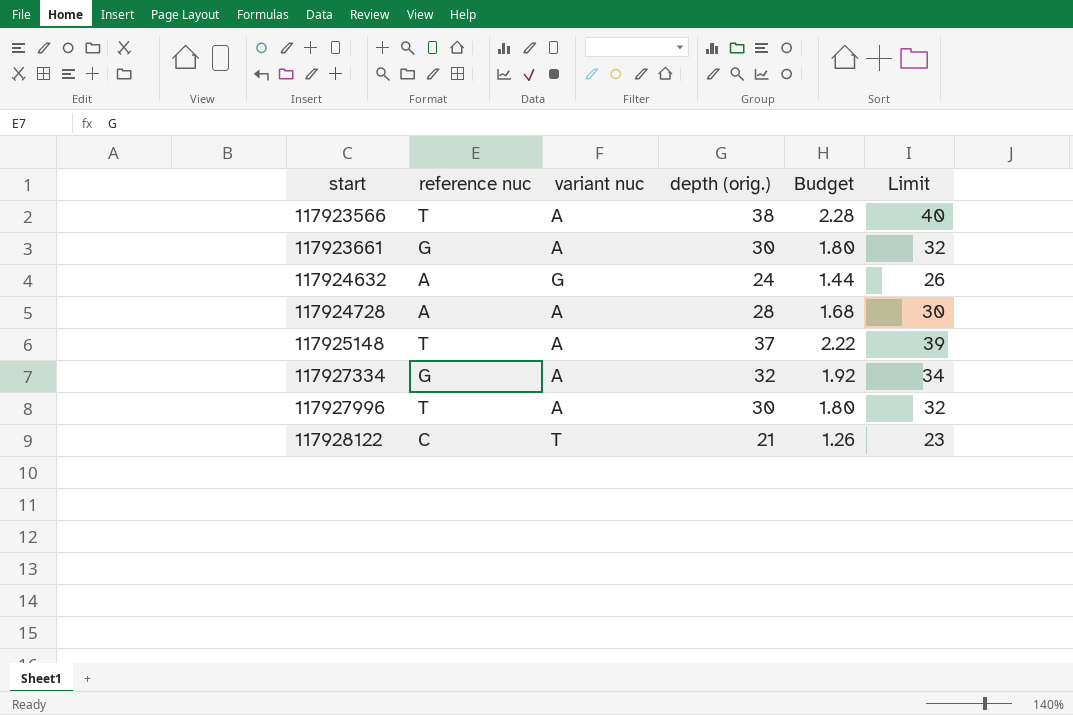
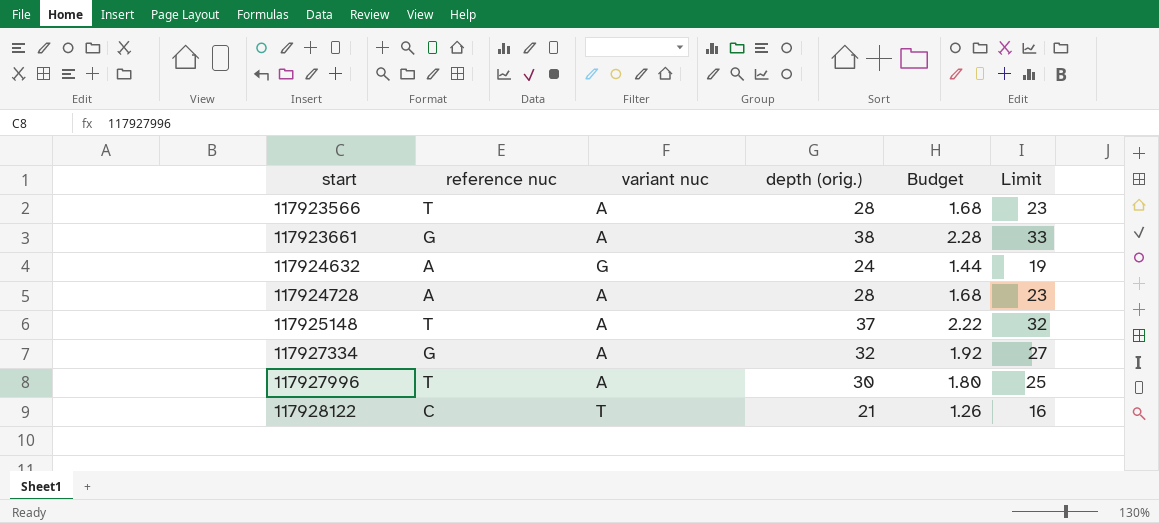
column Limit | formula: [depth (orig.)] + 2 -> [depth (orig.)] - 5
117923566 | depth (orig.): 38 -> 28
117923566 | Budget: 2.28 -> 1.68
117923661 | depth (orig.): 30 -> 38
117923661 | Budget: 1.80 -> 2.28

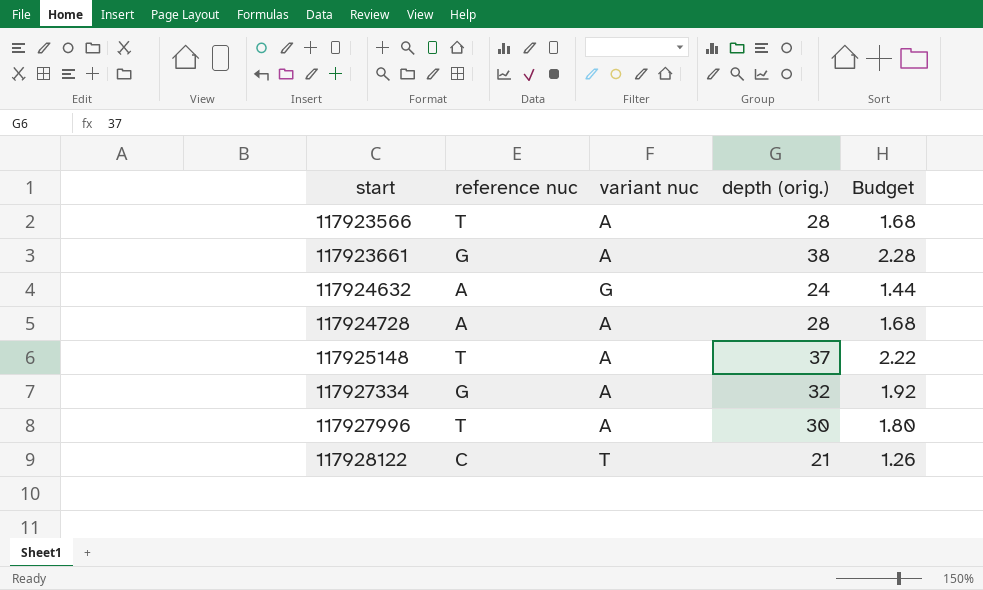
column Limit | formula: [depth (orig.)] - 5 -> none

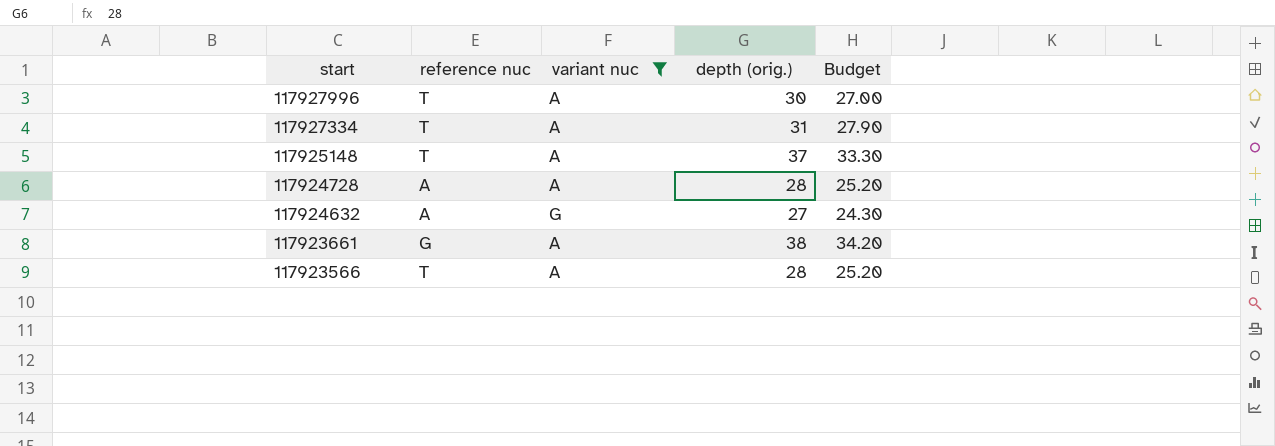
filter: none -> variant nuc != T
row order: start ascending -> start descending
column Budget | formula: [depth (orig.)] * 0.06 -> [depth (orig.)] * 0.9
117927334 | reference nuc: G -> T
117927334 | depth (orig.): 32 -> 31
117924632 | depth (orig.): 24 -> 27

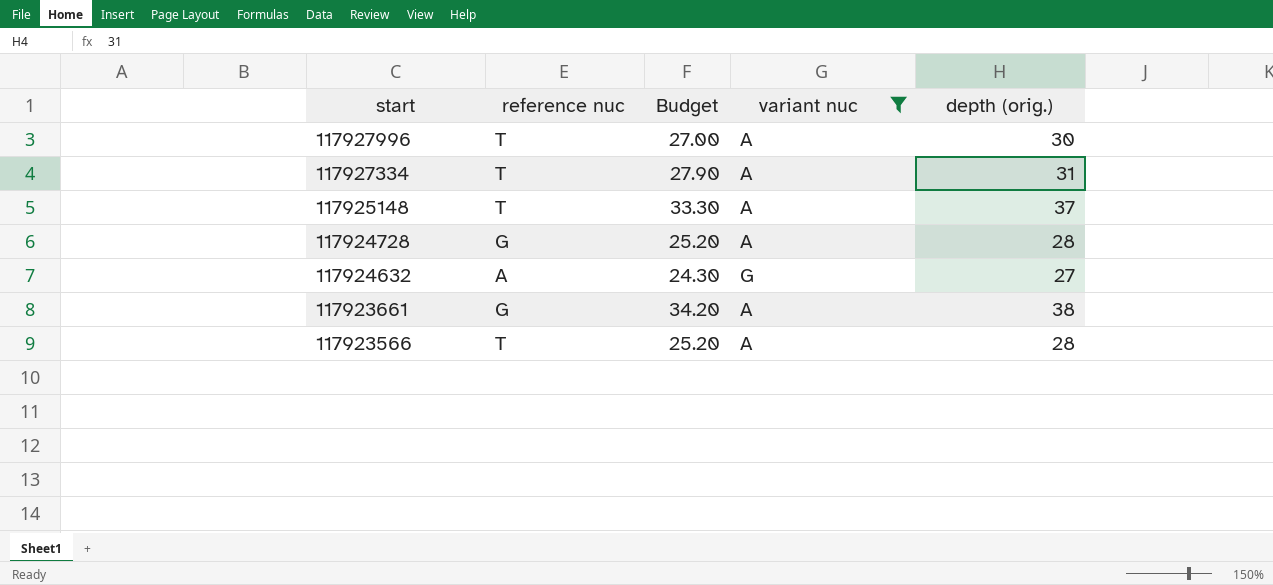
column Budget | position: 5 -> 3
117924728 | reference nuc: A -> G

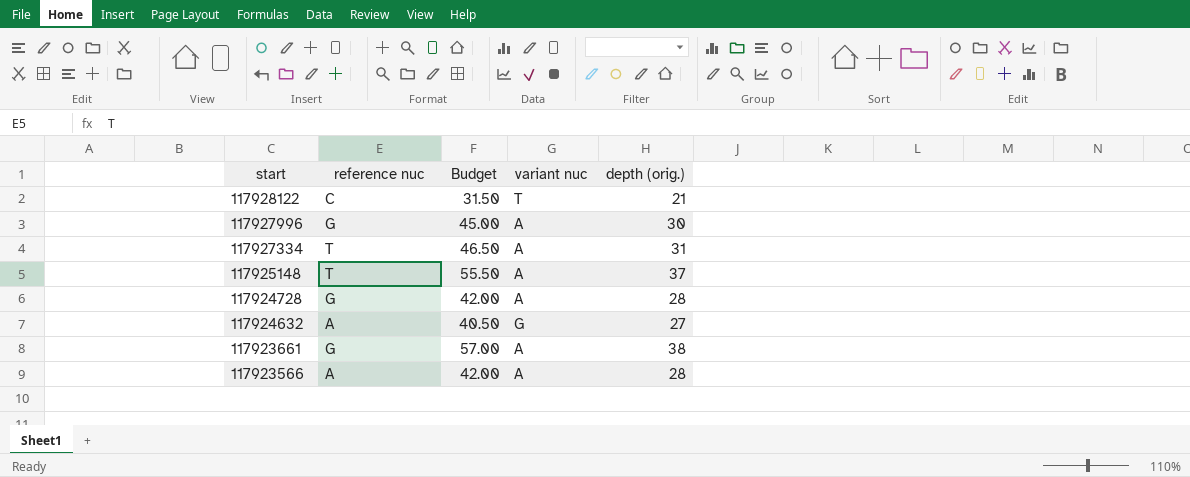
filter: variant nuc != T -> none
column Budget | formula: [depth (orig.)] * 0.9 -> [depth (orig.)] * 1.5
117927996 | reference nuc: T -> G
117923566 | reference nuc: T -> A

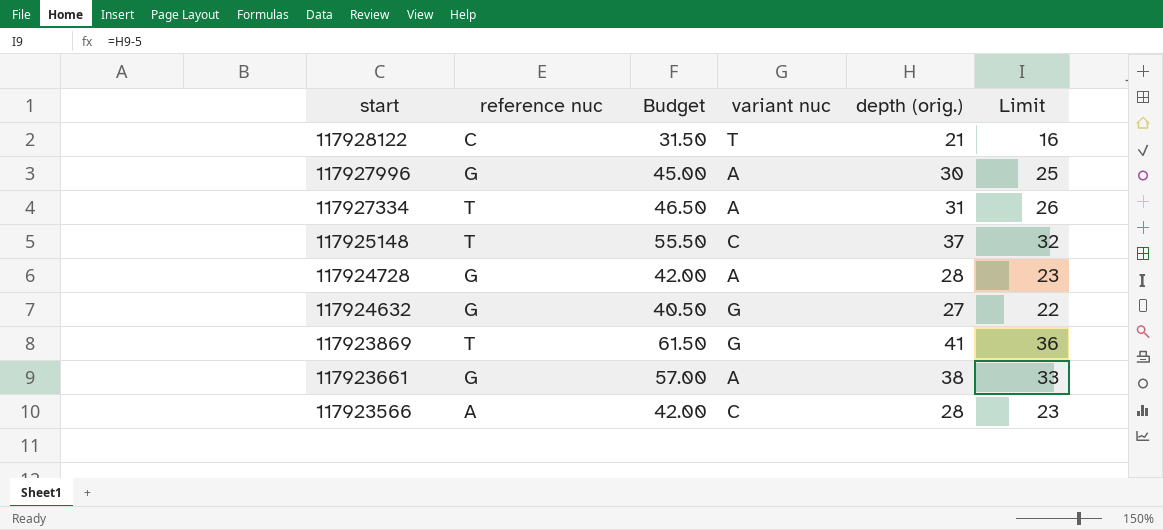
column Limit | formula: none -> [depth (orig.)] - 5
117925148 | variant nuc: A -> C
117924632 | reference nuc: A -> G
row 117923869: none -> T | 61.50 | G | 41 | 36
117923566 | variant nuc: A -> C

